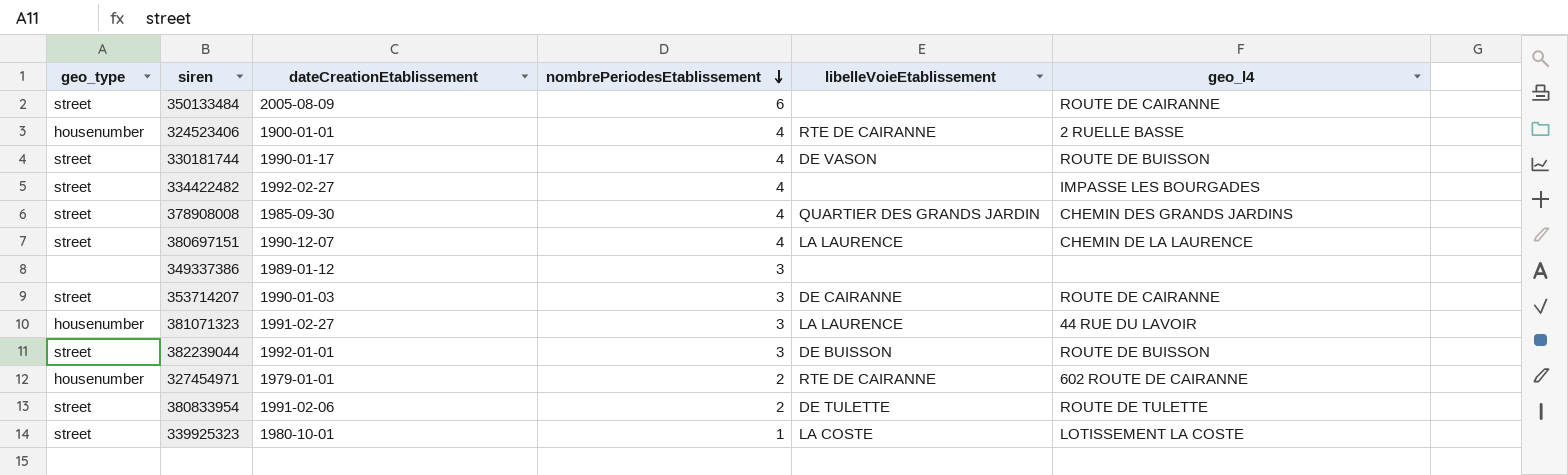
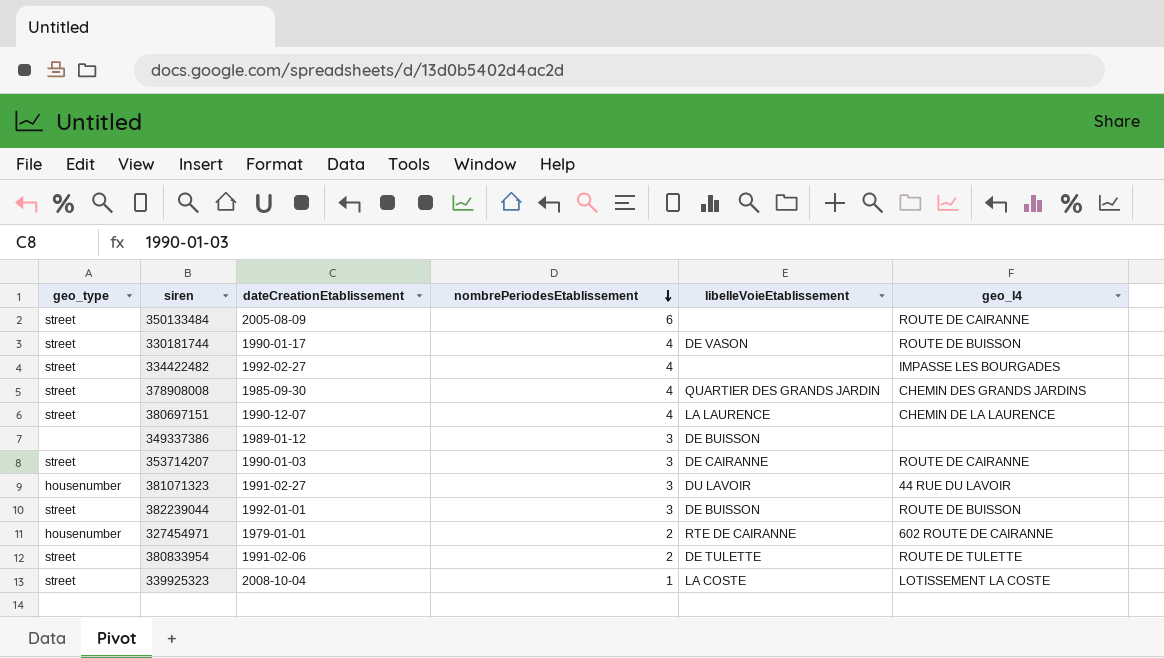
row 324523406: housenumber | 1900-01-01 | 4 | RTE DE CAIRANNE | 2 RUELLE BASSE -> none
349337386 | libelleVoieEtablissement: none -> DE BUISSON
381071323 | libelleVoieEtablissement: LA LAURENCE -> DU LAVOIR
339925323 | dateCreationEtablissement: 1980-10-01 -> 2008-10-04

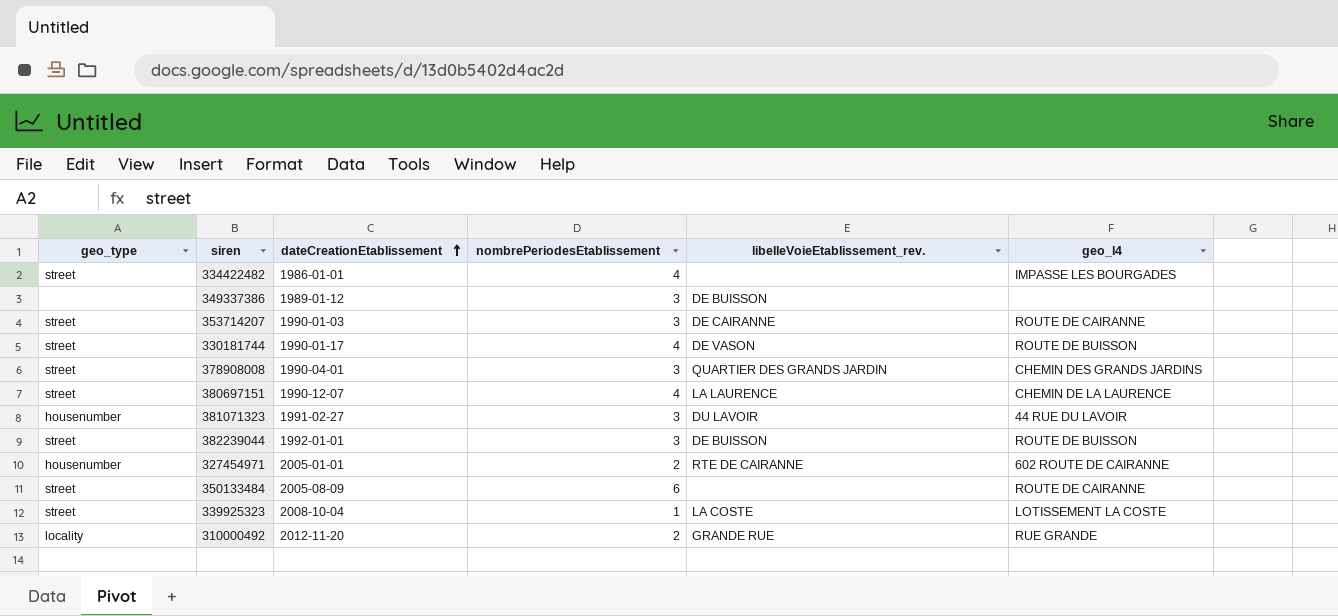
row order: nombrePeriodesEtablissement descending -> dateCreationEtablissement ascending
column name: libelleVoieEtablissement -> libelleVoieEtablissement_rev.
row 380833954: street | 1991-02-06 | 2 | DE TULETTE | ROUTE DE TULETTE -> none
334422482 | dateCreationEtablissement: 1992-02-27 -> 1986-01-01
378908008 | dateCreationEtablissement: 1985-09-30 -> 1990-04-01
378908008 | nombrePeriodesEtablissement: 4 -> 3
327454971 | dateCreationEtablissement: 1979-01-01 -> 2005-01-01
row 310000492: none -> locality | 2012-11-20 | 2 | GRANDE RUE | RUE GRANDE

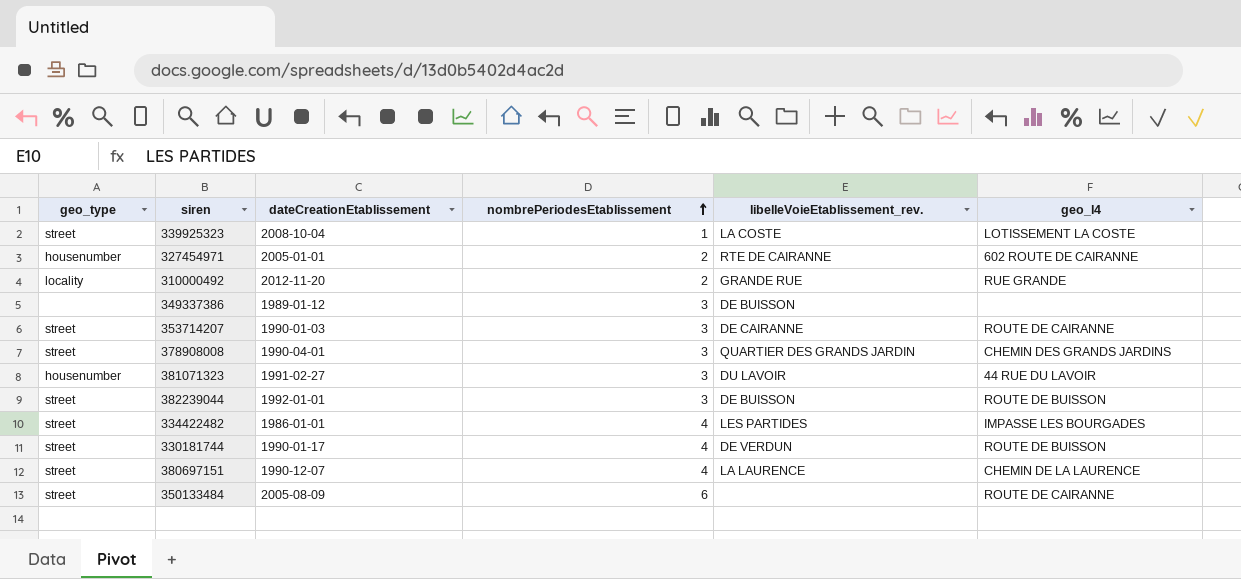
row order: dateCreationEtablissement ascending -> nombrePeriodesEtablissement ascending
334422482 | libelleVoieEtablissement_rev.: none -> LES PARTIDES
330181744 | libelleVoieEtablissement_rev.: DE VASON -> DE VERDUN

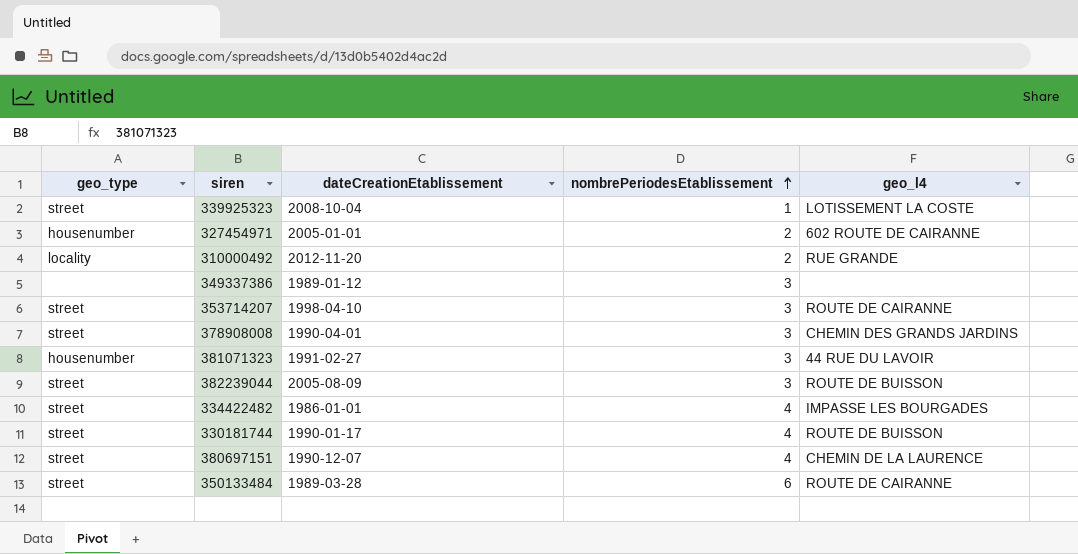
column libelleVoieEtablissement_rev. | position: 5 -> none
353714207 | dateCreationEtablissement: 1990-01-03 -> 1998-04-10
382239044 | dateCreationEtablissement: 1992-01-01 -> 2005-08-09
350133484 | dateCreationEtablissement: 2005-08-09 -> 1989-03-28

